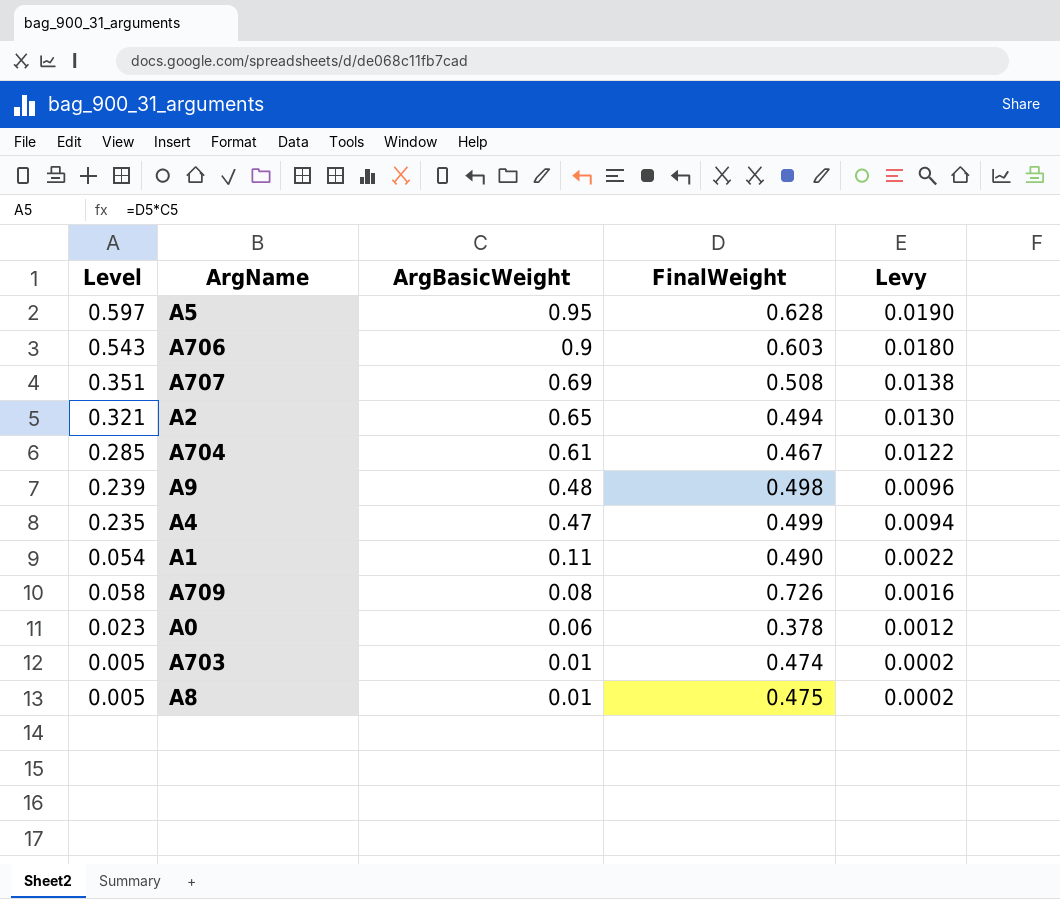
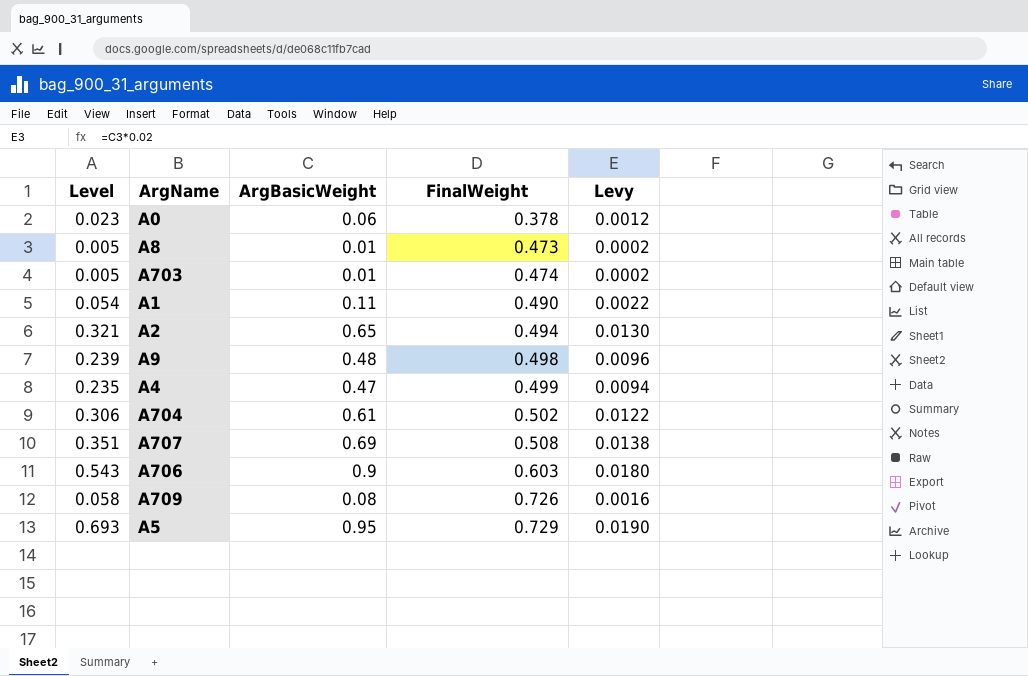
row order: ArgBasicWeight descending -> FinalWeight ascending
A8 | FinalWeight: 0.475 -> 0.473
A704 | Level: 0.285 -> 0.306
A704 | FinalWeight: 0.467 -> 0.502
A5 | Level: 0.597 -> 0.693
A5 | FinalWeight: 0.628 -> 0.729

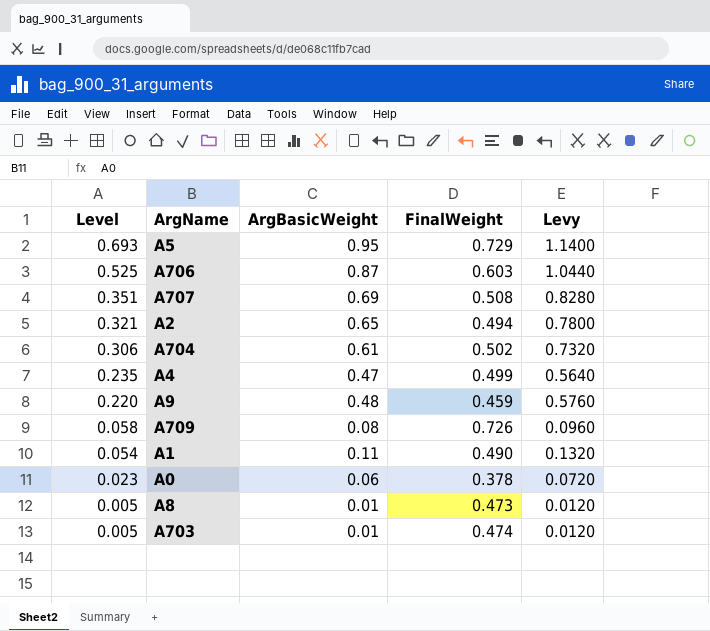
row order: FinalWeight ascending -> Level descending
column Levy | formula: [ArgBasicWeight] * 0.02 -> [ArgBasicWeight] * 1.2
A706 | Level: 0.543 -> 0.525
A706 | ArgBasicWeight: 0.9 -> 0.87
A9 | Level: 0.239 -> 0.220
A9 | FinalWeight: 0.498 -> 0.459

